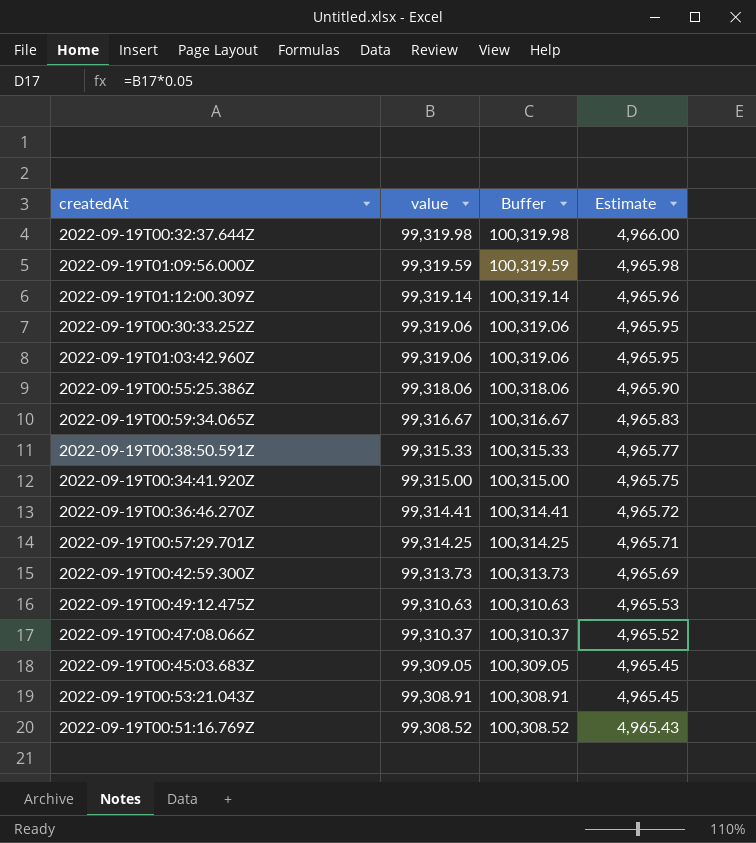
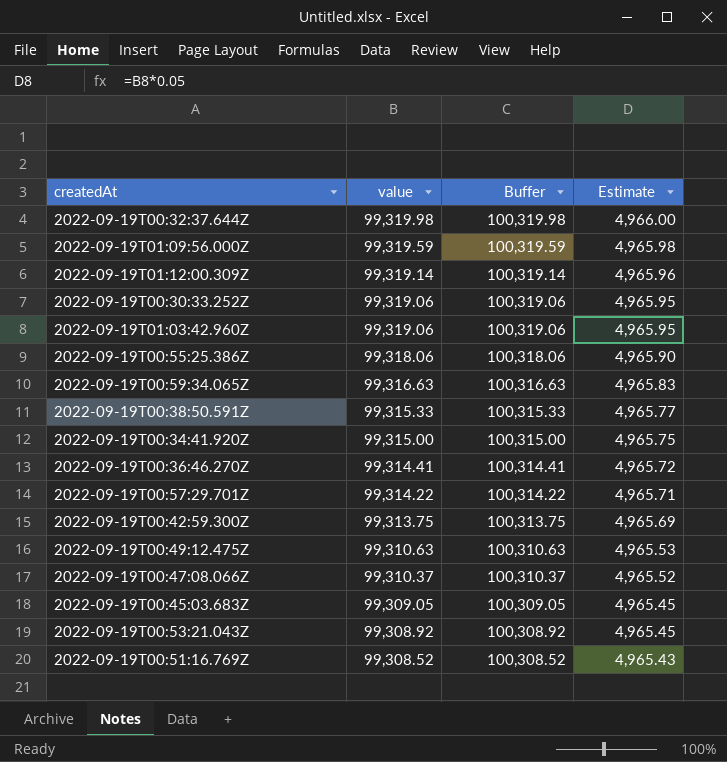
2022-09-19T00:59:34.065Z | value: 99,316.67 -> 99,316.63
2022-09-19T00:59:34.065Z | Buffer: 100,316.67 -> 100,316.63
2022-09-19T00:57:29.701Z | value: 99,314.25 -> 99,314.22
2022-09-19T00:57:29.701Z | Buffer: 100,314.25 -> 100,314.22
2022-09-19T00:42:59.300Z | value: 99,313.73 -> 99,313.75
2022-09-19T00:42:59.300Z | Buffer: 100,313.73 -> 100,313.75
2022-09-19T00:53:21.043Z | value: 99,308.91 -> 99,308.92
2022-09-19T00:53:21.043Z | Buffer: 100,308.91 -> 100,308.92

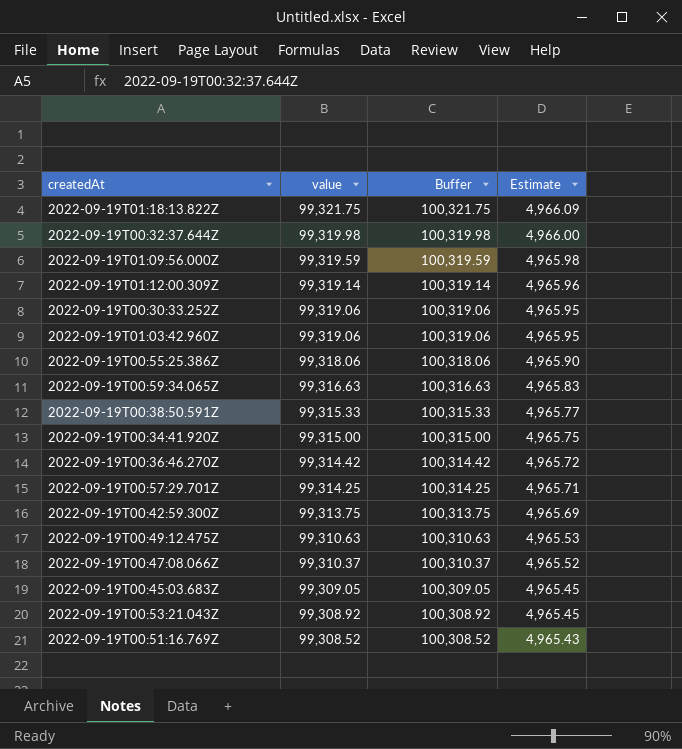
row 2022-09-19T01:18:13.822Z: none -> 99,321.75 | 100,321.75 | 4,966.09
2022-09-19T00:36:46.270Z | value: 99,314.41 -> 99,314.42
2022-09-19T00:36:46.270Z | Buffer: 100,314.41 -> 100,314.42
2022-09-19T00:57:29.701Z | value: 99,314.22 -> 99,314.25
2022-09-19T00:57:29.701Z | Buffer: 100,314.22 -> 100,314.25

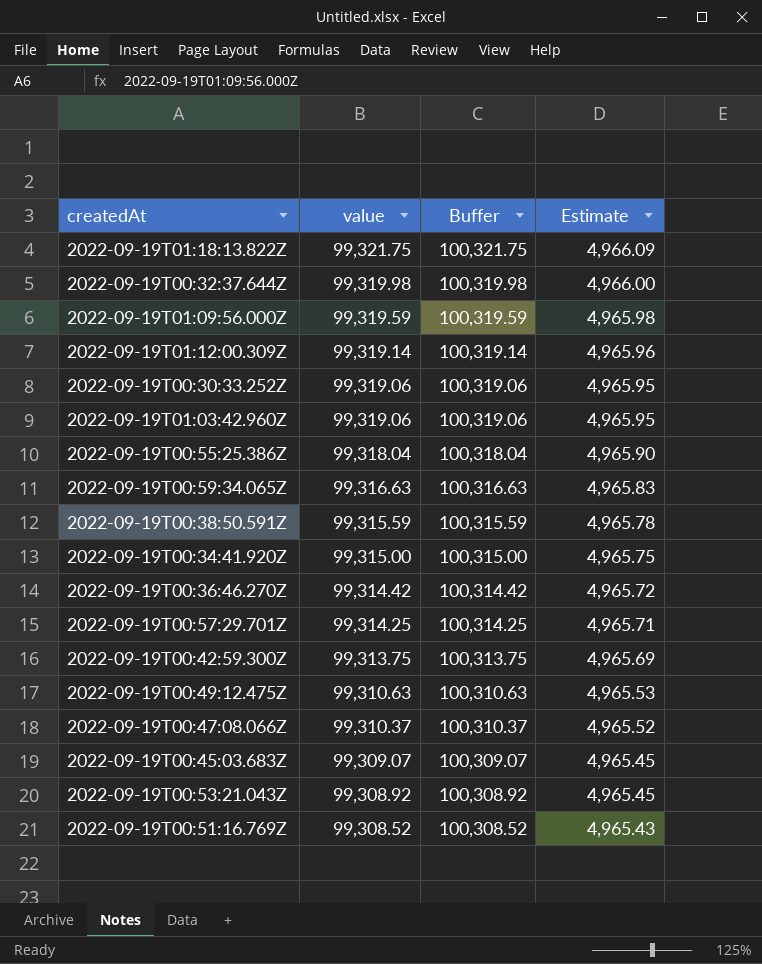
2022-09-19T00:55:25.386Z | value: 99,318.06 -> 99,318.04
2022-09-19T00:55:25.386Z | Buffer: 100,318.06 -> 100,318.04
2022-09-19T00:38:50.591Z | value: 99,315.33 -> 99,315.59
2022-09-19T00:38:50.591Z | Buffer: 100,315.33 -> 100,315.59
2022-09-19T00:38:50.591Z | Estimate: 4,965.77 -> 4,965.78
2022-09-19T00:45:03.683Z | value: 99,309.05 -> 99,309.07
2022-09-19T00:45:03.683Z | Buffer: 100,309.05 -> 100,309.07

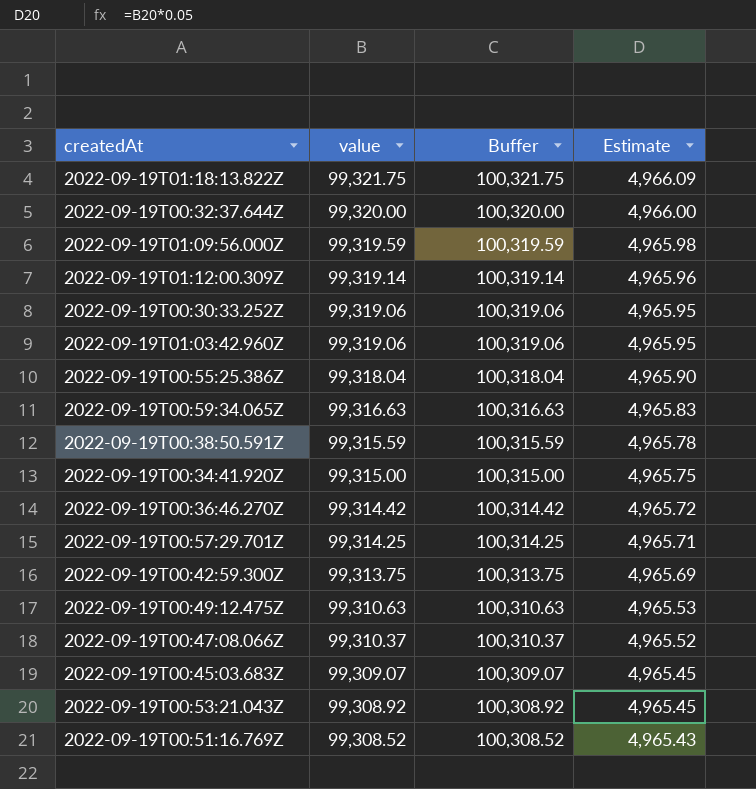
2022-09-19T00:32:37.644Z | value: 99,319.98 -> 99,320.00
2022-09-19T00:32:37.644Z | Buffer: 100,319.98 -> 100,320.00

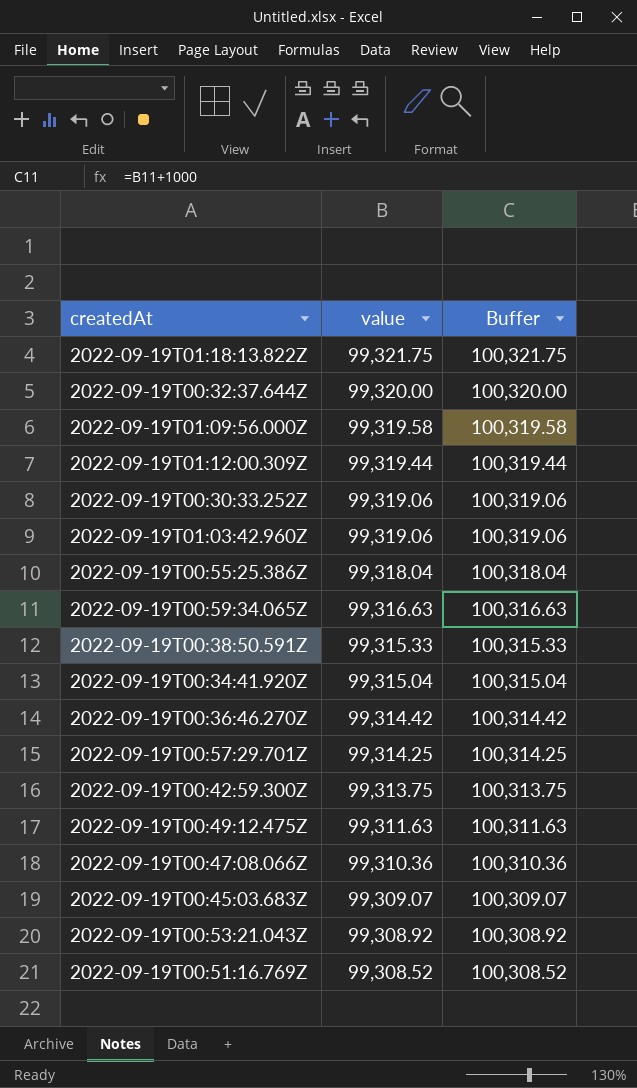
column Estimate | formula: [value] * 0.05 -> none
2022-09-19T01:09:56.000Z | value: 99,319.59 -> 99,319.58
2022-09-19T01:09:56.000Z | Buffer: 100,319.59 -> 100,319.58
2022-09-19T01:12:00.309Z | value: 99,319.14 -> 99,319.44
2022-09-19T01:12:00.309Z | Buffer: 100,319.14 -> 100,319.44
2022-09-19T00:38:50.591Z | value: 99,315.59 -> 99,315.33
2022-09-19T00:38:50.591Z | Buffer: 100,315.59 -> 100,315.33
2022-09-19T00:34:41.920Z | value: 99,315.00 -> 99,315.04
2022-09-19T00:34:41.920Z | Buffer: 100,315.00 -> 100,315.04
2022-09-19T00:49:12.475Z | value: 99,310.63 -> 99,311.63
2022-09-19T00:49:12.475Z | Buffer: 100,310.63 -> 100,311.63
2022-09-19T00:47:08.066Z | value: 99,310.37 -> 99,310.36
2022-09-19T00:47:08.066Z | Buffer: 100,310.37 -> 100,310.36

